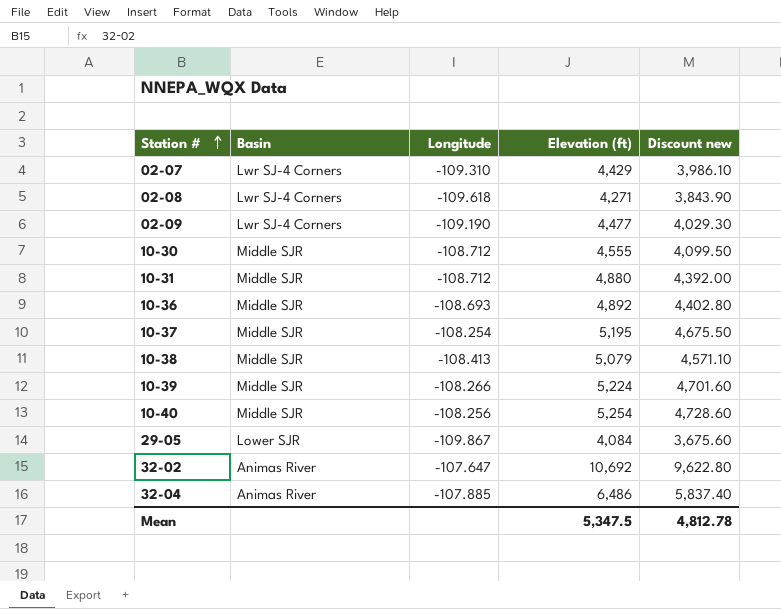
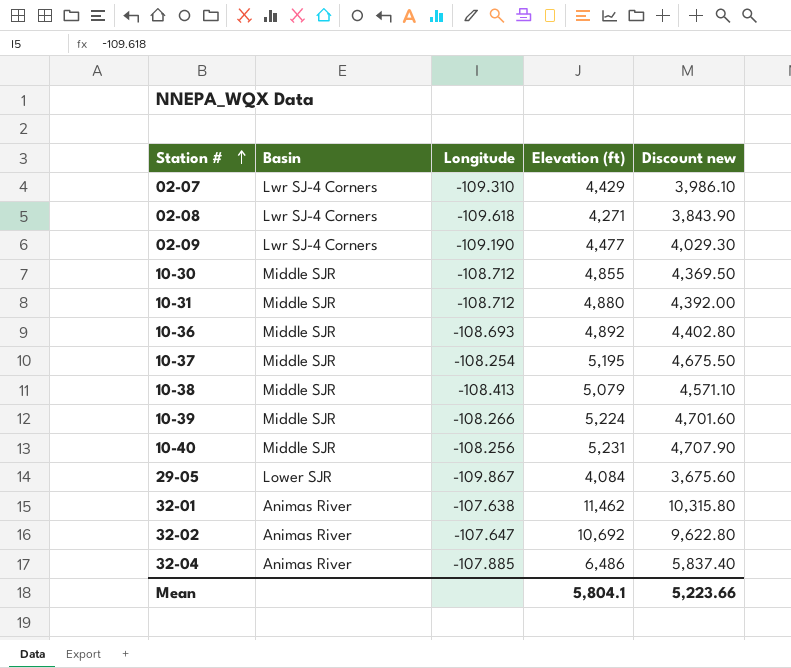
10-30 | Elevation (ft): 4,555 -> 4,855
10-30 | Discount new: 4,099.50 -> 4,369.50
10-40 | Elevation (ft): 5,254 -> 5,231
10-40 | Discount new: 4,728.60 -> 4,707.90
row 32-01: none -> Animas River | -107.638 | 11,462 | 10,315.80
Mean | Elevation (ft): 5,347.5 -> 5,804.1
Mean | Discount new: 4,812.78 -> 5,223.66

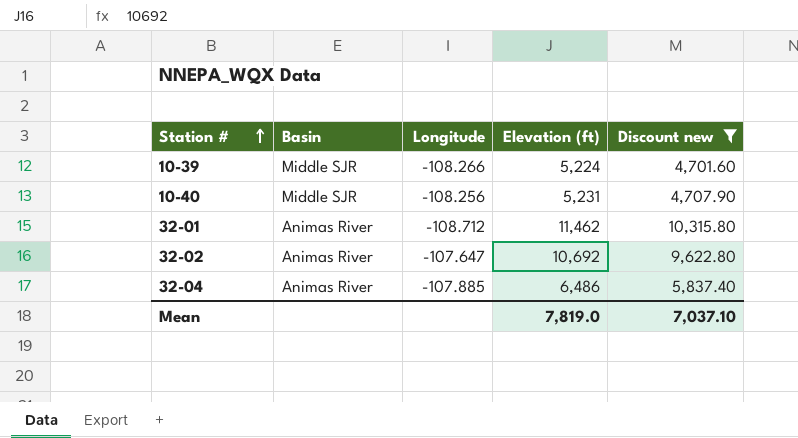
filter: none -> Discount new >= 4,701.60
32-01 | Longitude: -107.638 -> -108.712
Mean | Elevation (ft): 5,804.1 -> 7,819.0
Mean | Discount new: 5,223.66 -> 7,037.10

